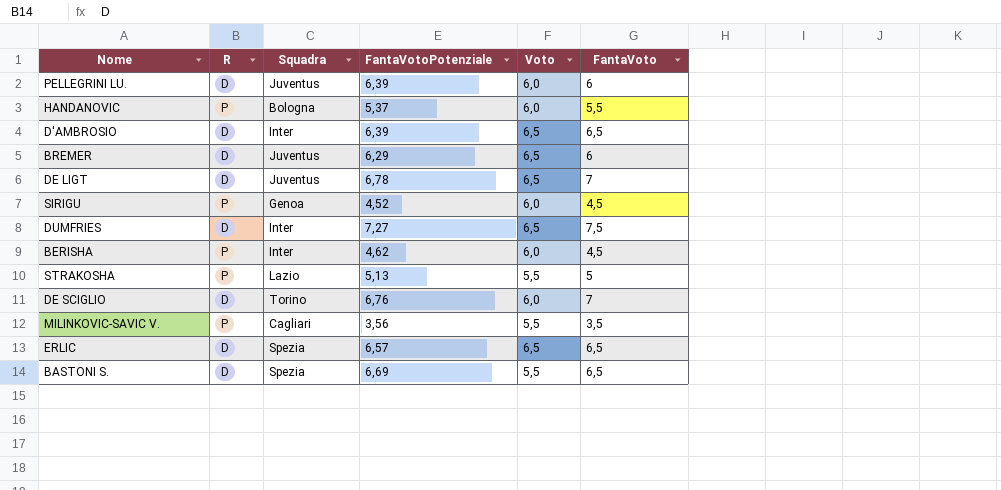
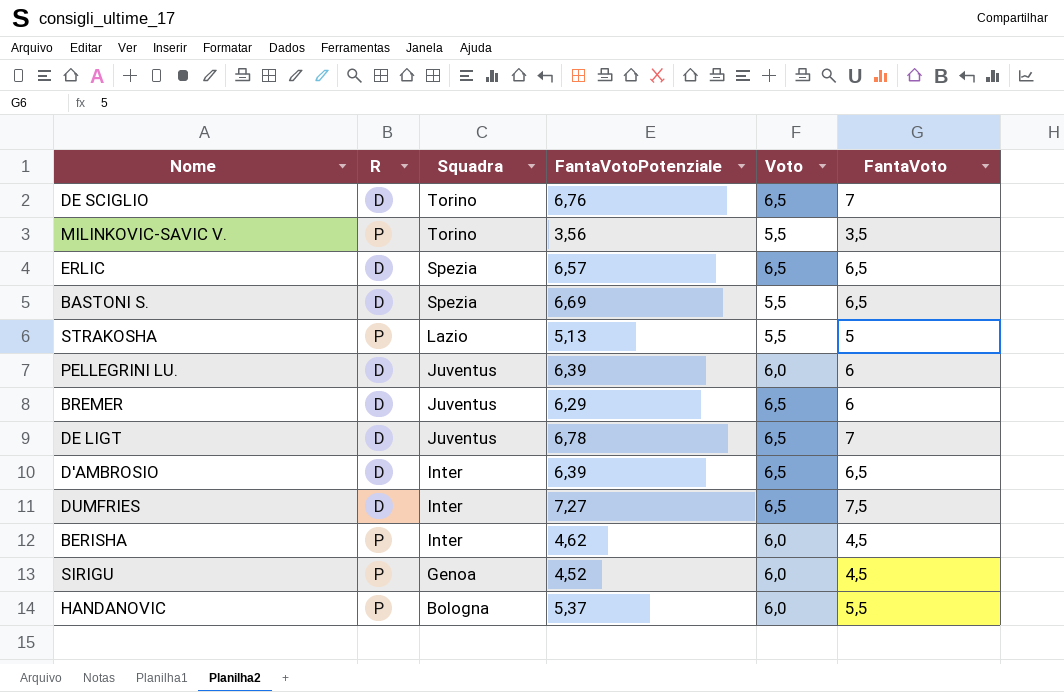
row order: none -> Squadra descending
DE SCIGLIO | Voto: 6,0 -> 6,5
MILINKOVIC-SAVIC V. | Squadra: Cagliari -> Torino

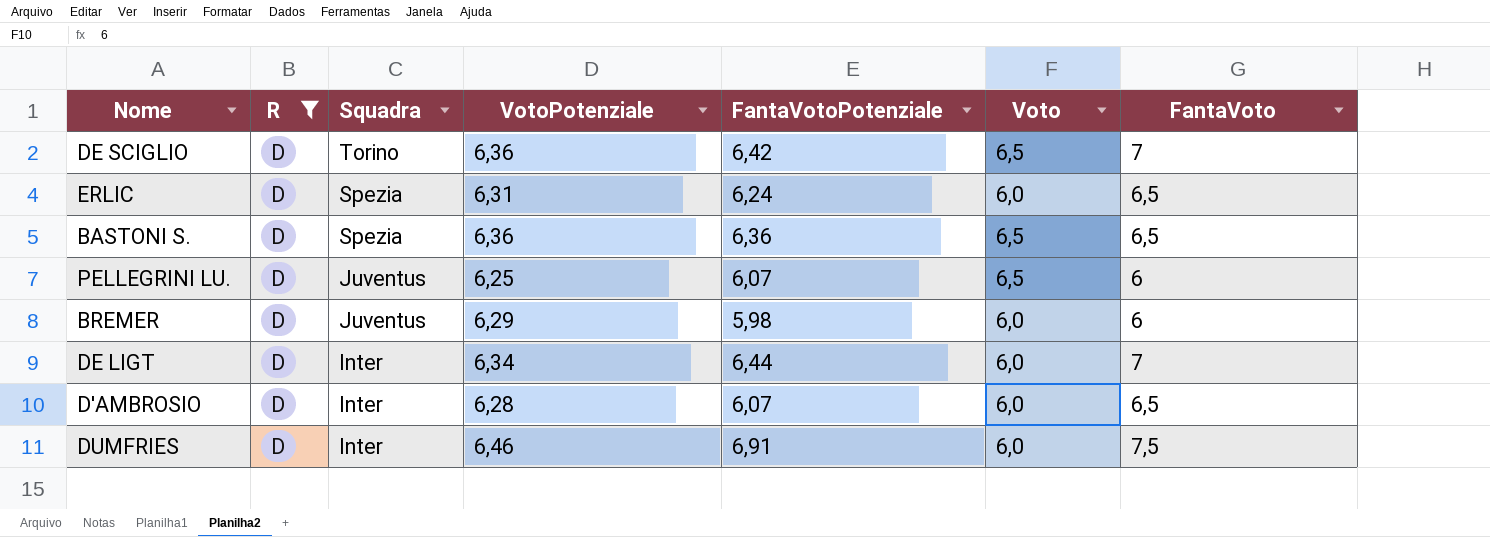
filter: none -> R = D
column VotoPotenziale | position: none -> 4
DE SCIGLIO | FantaVotoPotenziale: 6,76 -> 6,42
ERLIC | FantaVotoPotenziale: 6,57 -> 6,24
ERLIC | Voto: 6,5 -> 6,0
BASTONI S. | FantaVotoPotenziale: 6,69 -> 6,36
BASTONI S. | Voto: 5,5 -> 6,5
PELLEGRINI LU. | FantaVotoPotenziale: 6,39 -> 6,07
PELLEGRINI LU. | Voto: 6,0 -> 6,5
BREMER | FantaVotoPotenziale: 6,29 -> 5,98
BREMER | Voto: 6,5 -> 6,0
DE LIGT | Squadra: Juventus -> Inter
DE LIGT | FantaVotoPotenziale: 6,78 -> 6,44
DE LIGT | Voto: 6,5 -> 6,0
D'AMBROSIO | FantaVotoPotenziale: 6,39 -> 6,07
D'AMBROSIO | Voto: 6,5 -> 6,0
DUMFRIES | FantaVotoPotenziale: 7,27 -> 6,91
DUMFRIES | Voto: 6,5 -> 6,0

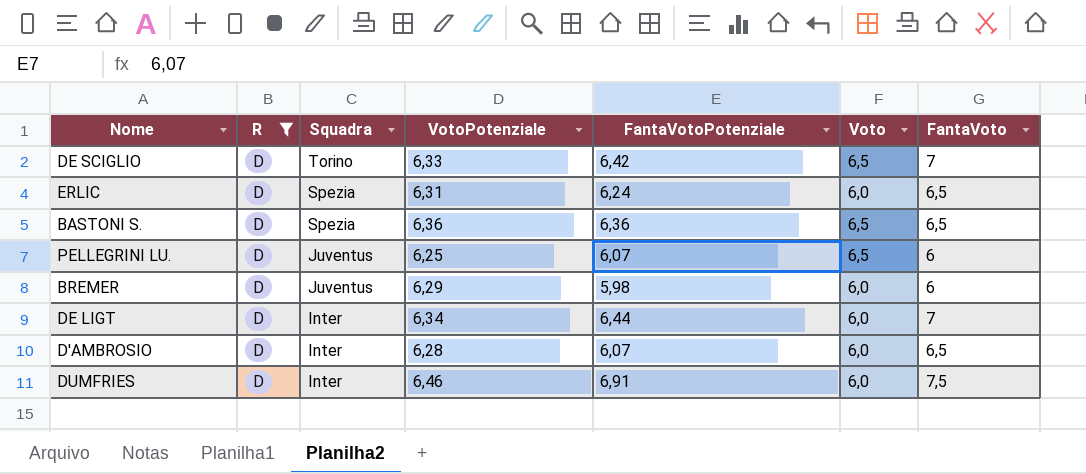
DE SCIGLIO | VotoPotenziale: 6,36 -> 6,33

